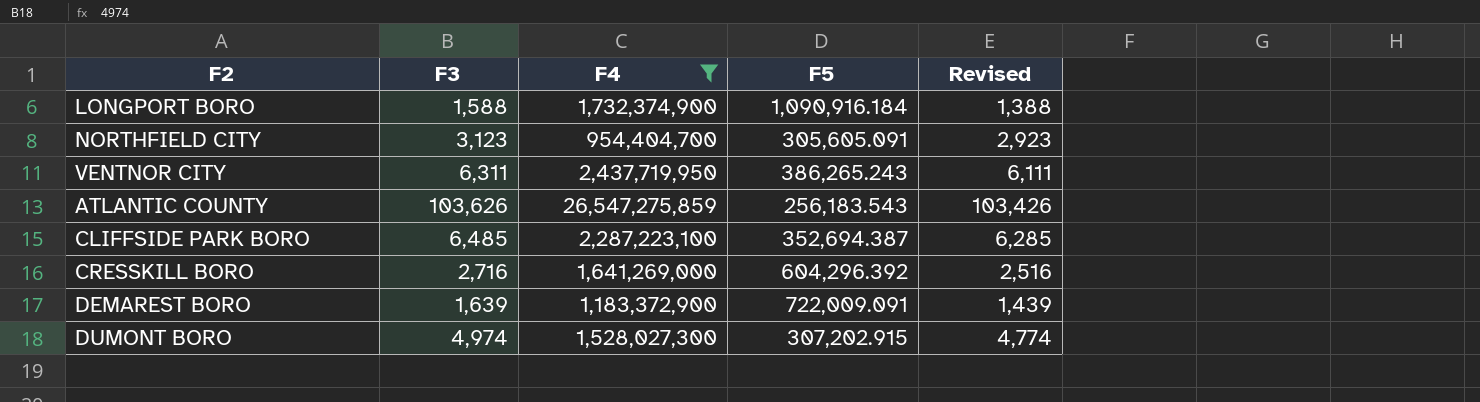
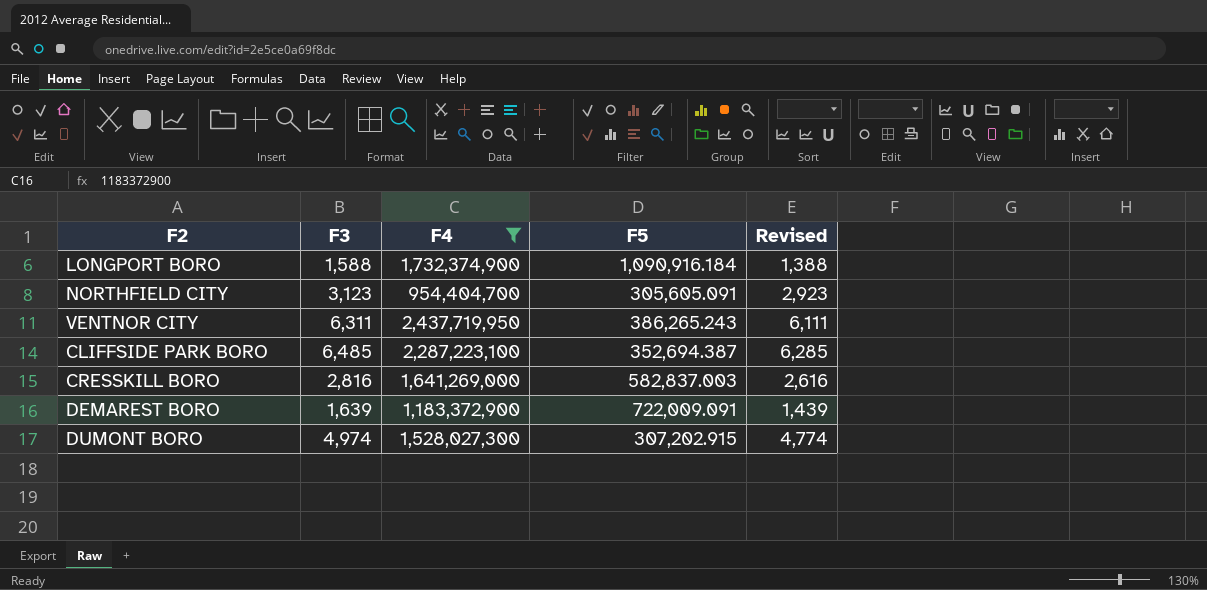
row ATLANTIC COUNTY: 103,626 | 26,547,275,859 | 256,183.543 | 103,426 -> none
CRESSKILL BORO | F3: 2,716 -> 2,816
CRESSKILL BORO | F5: 604,296.392 -> 582,837.003
CRESSKILL BORO | Revised: 2,516 -> 2,616

